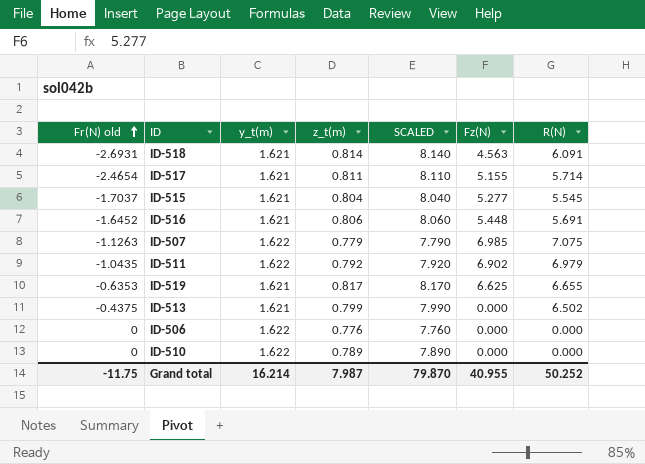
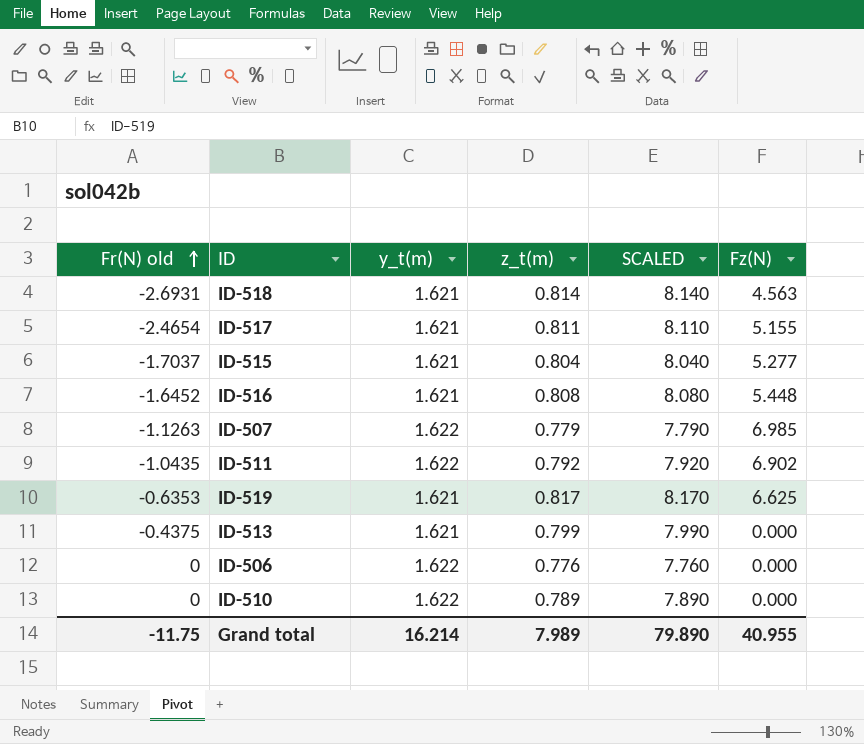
column R(N) | position: 7 -> none
ID-516 | z_t(m): 0.806 -> 0.808
ID-516 | SCALED: 8.060 -> 8.080
Grand total | z_t(m): 7.987 -> 7.989
Grand total | SCALED: 79.870 -> 79.890

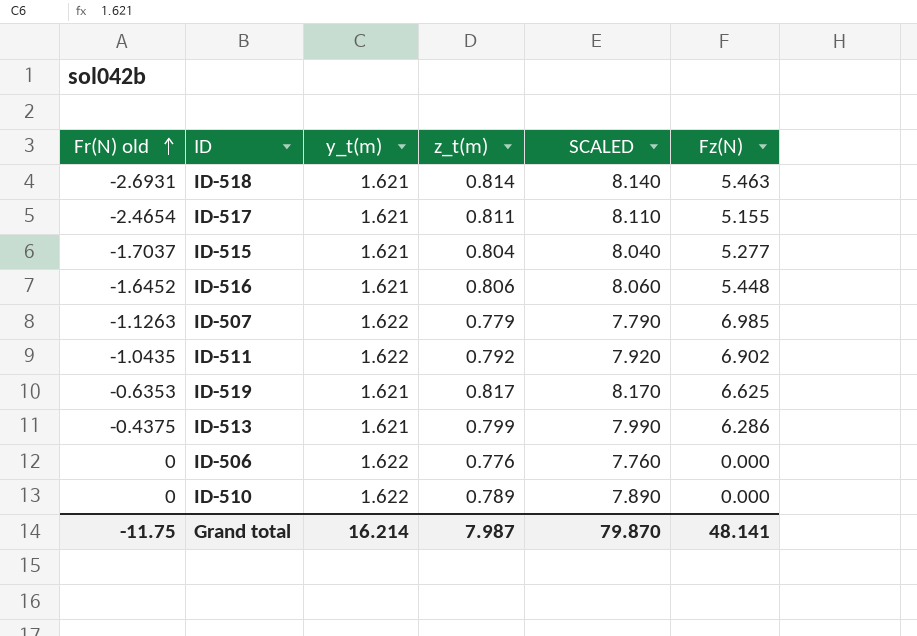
ID-518 | Fz(N): 4.563 -> 5.463
ID-516 | z_t(m): 0.808 -> 0.806
ID-516 | SCALED: 8.080 -> 8.060
ID-513 | Fz(N): 0.000 -> 6.286
Grand total | z_t(m): 7.989 -> 7.987
Grand total | SCALED: 79.890 -> 79.870
Grand total | Fz(N): 40.955 -> 48.141

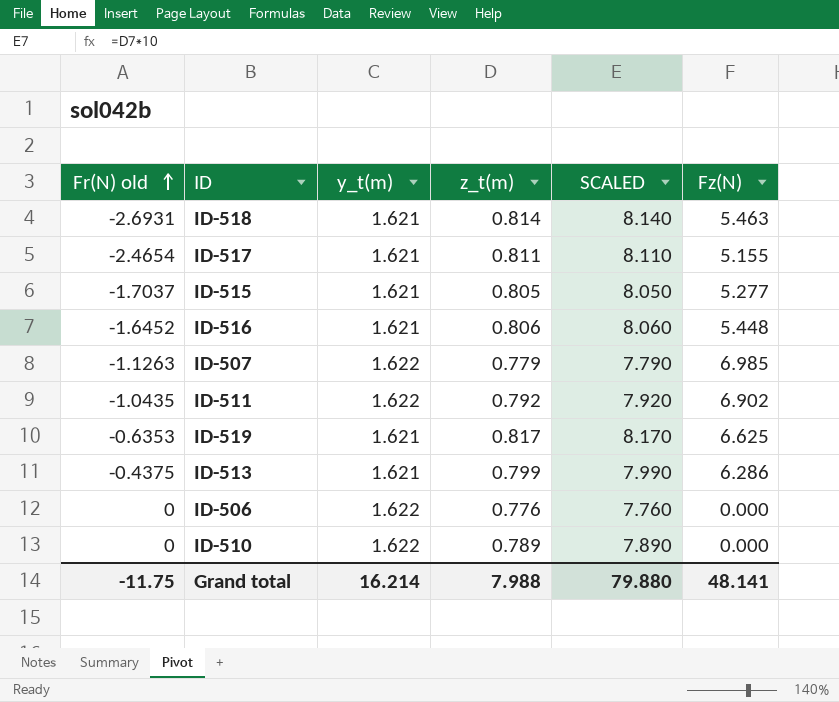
ID-515 | z_t(m): 0.804 -> 0.805
ID-515 | SCALED: 8.040 -> 8.050
Grand total | z_t(m): 7.987 -> 7.988
Grand total | SCALED: 79.870 -> 79.880

